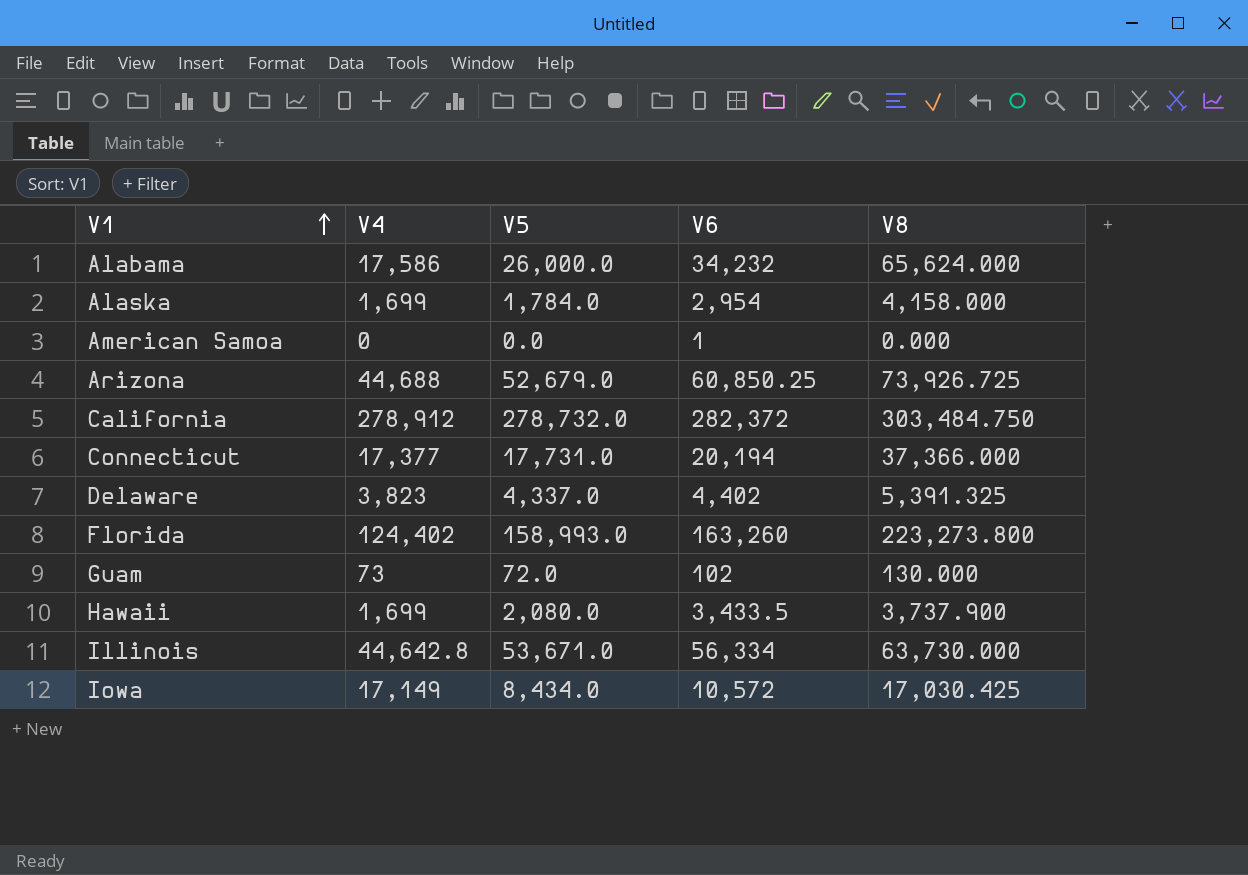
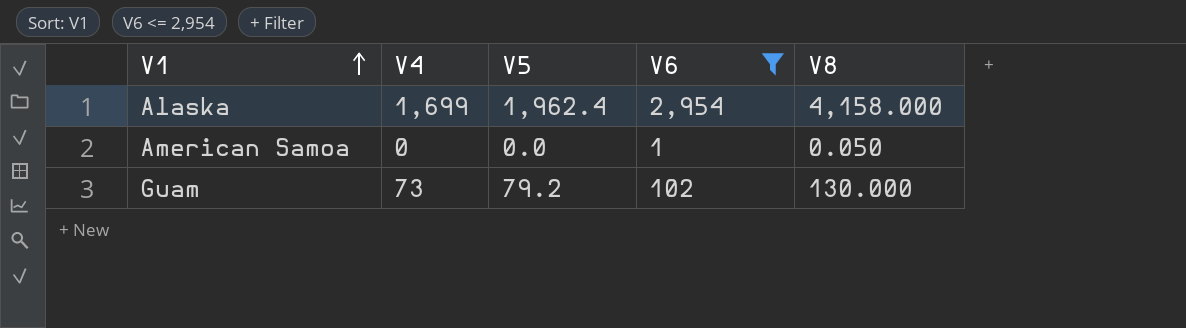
filter: none -> V6 <= 2,954
Alaska | V5: 1,784.0 -> 1,962.4
American Samoa | V8: 0.000 -> 0.050
Guam | V5: 72.0 -> 79.2

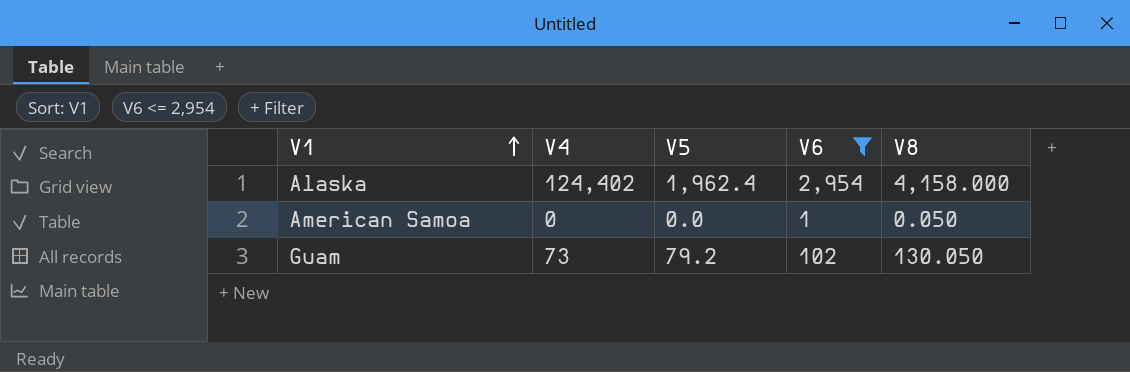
Alaska | V4: 1,699 -> 124,402
Guam | V8: 130.000 -> 130.050

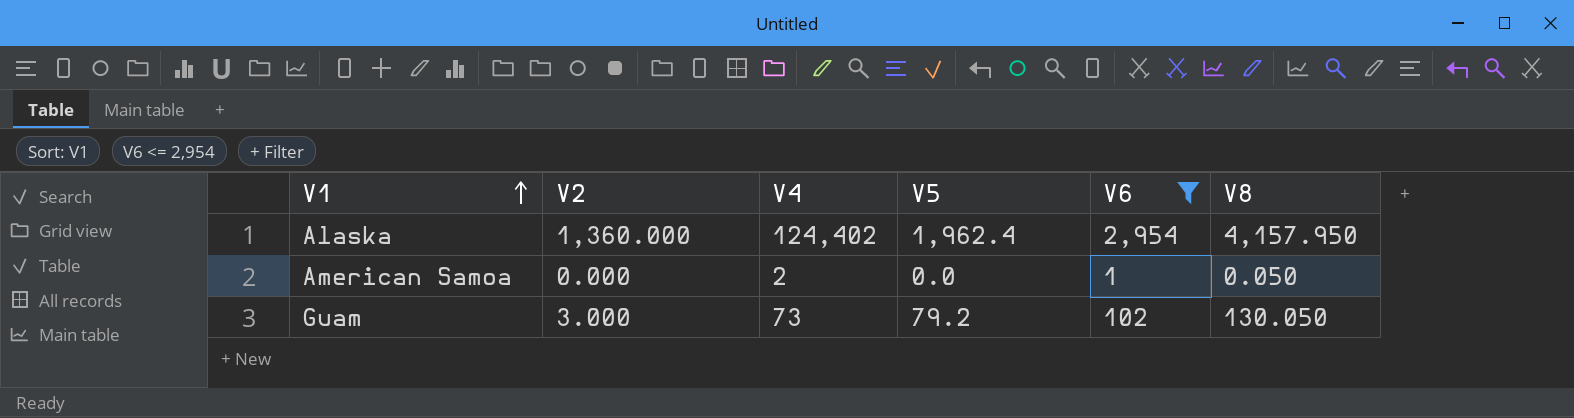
column V2 | position: none -> 2
Alaska | V8: 4,158.000 -> 4,157.950
American Samoa | V4: 0 -> 2

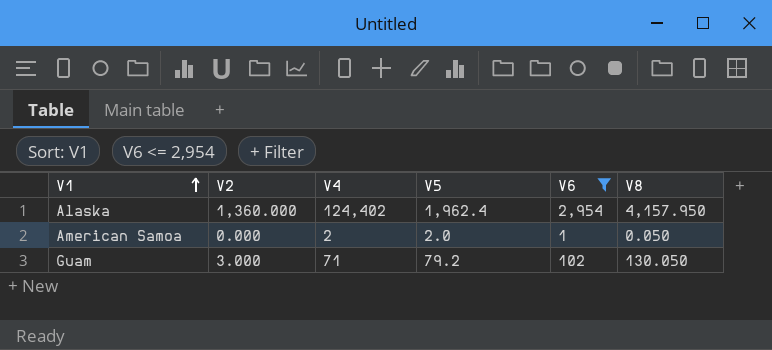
American Samoa | V5: 0.0 -> 2.0
Guam | V4: 73 -> 71

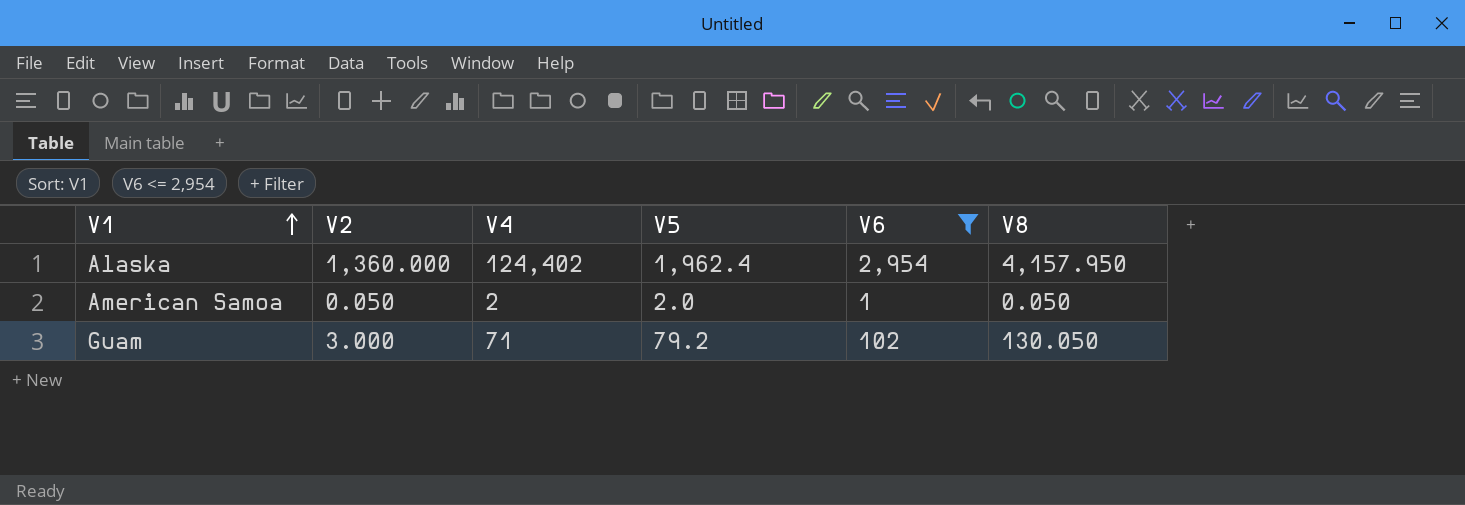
American Samoa | V2: 0.000 -> 0.050

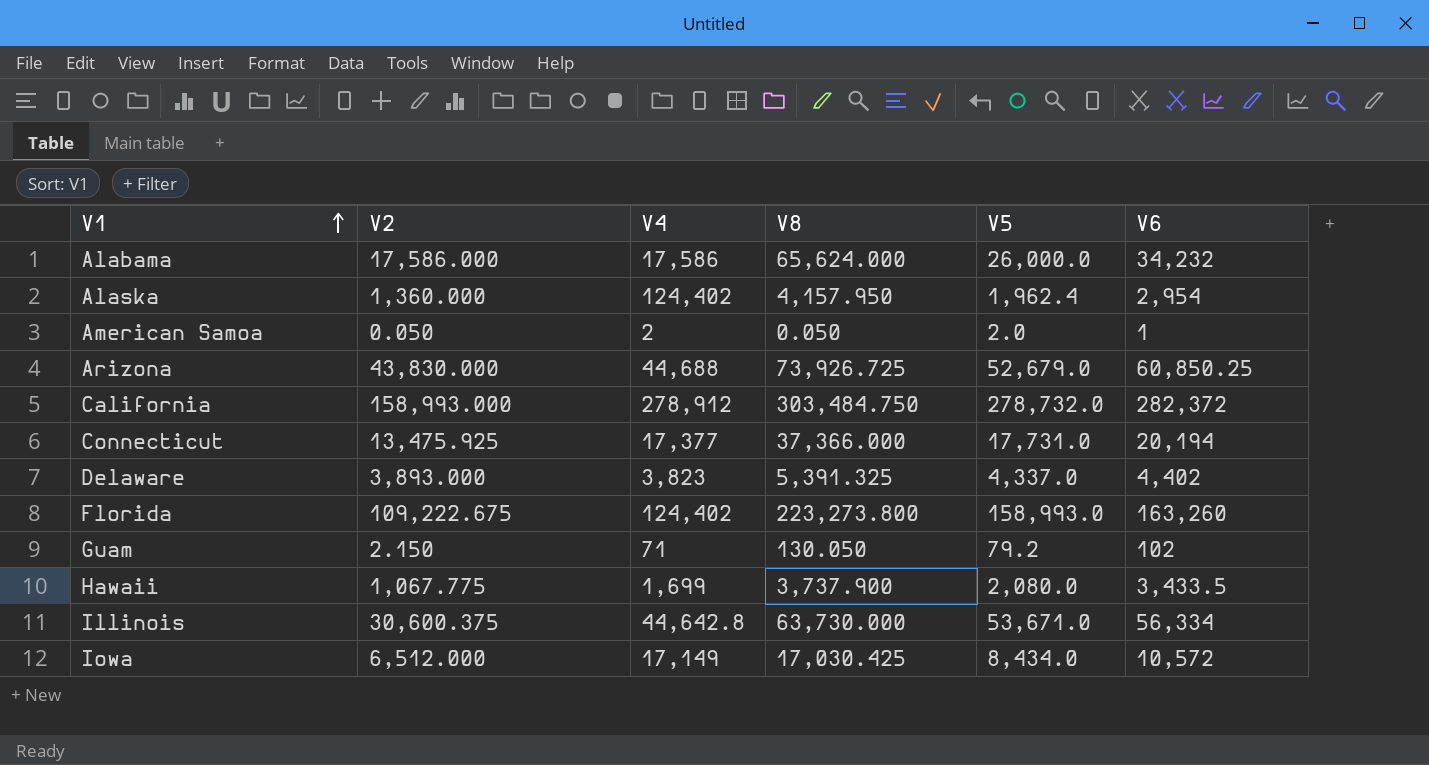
filter: V6 <= 2,954 -> none
column V8 | position: 6 -> 4
Guam | V2: 3.000 -> 2.150

